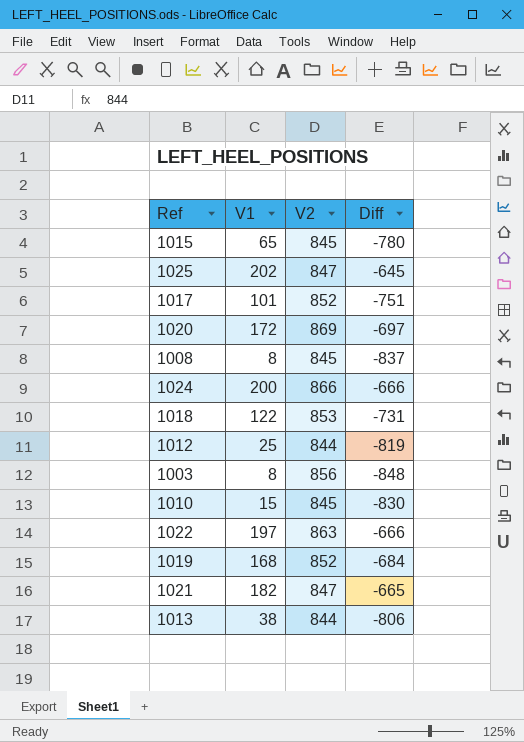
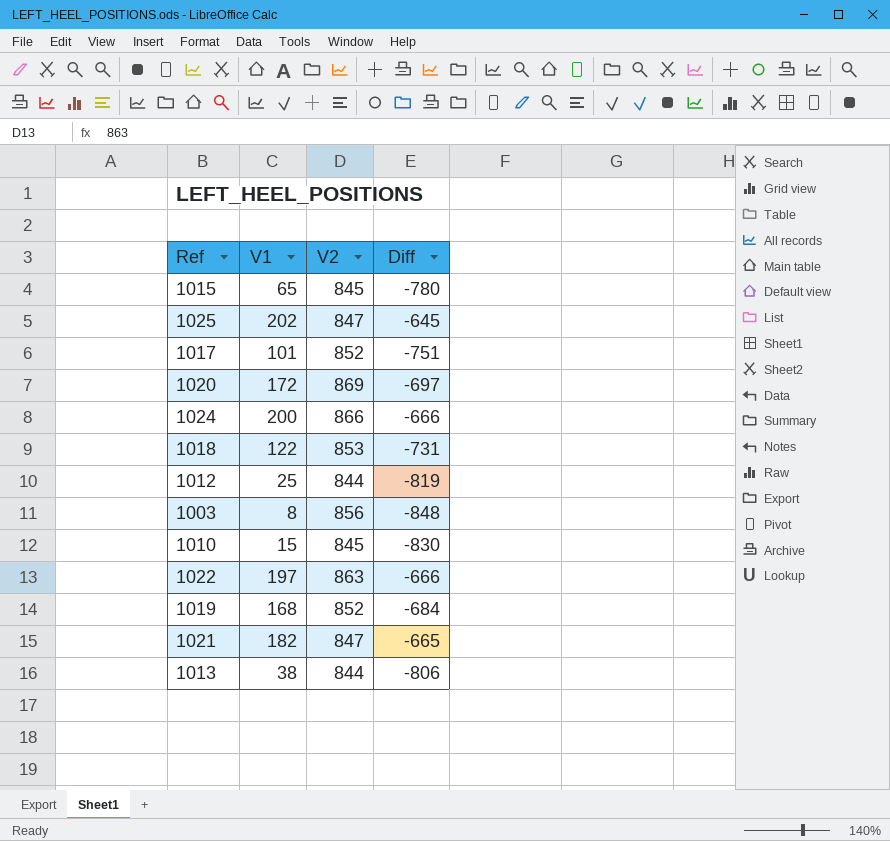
row 1008: 8 | 845 | -837 -> none

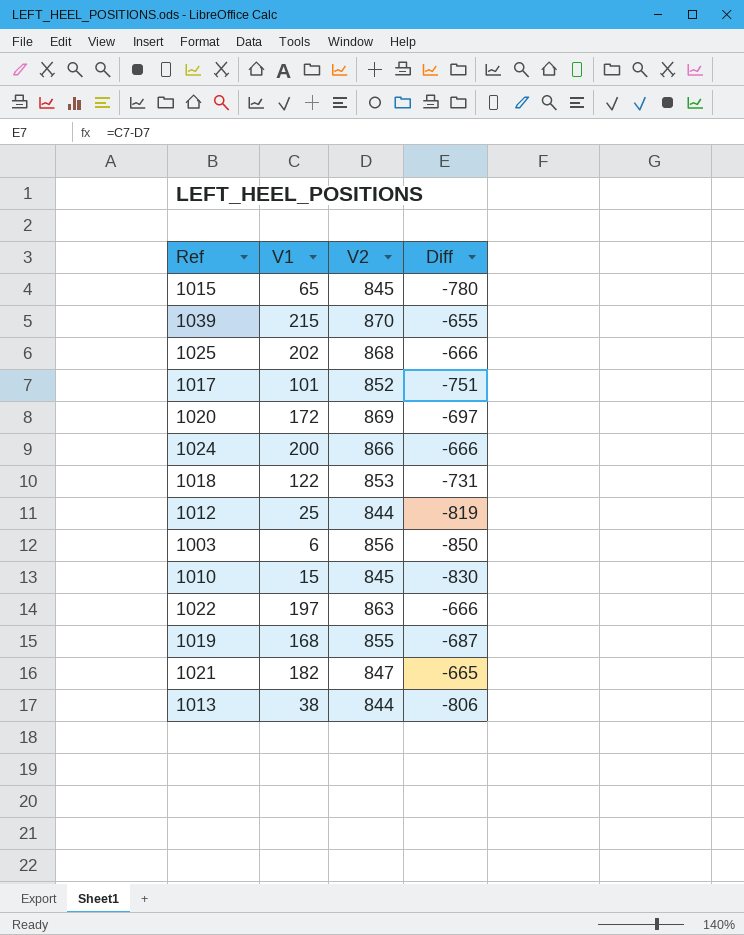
row 1039: none -> 215 | 870 | -655
1025 | V2: 847 -> 868
1025 | Diff: -645 -> -666
1003 | V1: 8 -> 6
1003 | Diff: -848 -> -850
1019 | V2: 852 -> 855
1019 | Diff: -684 -> -687

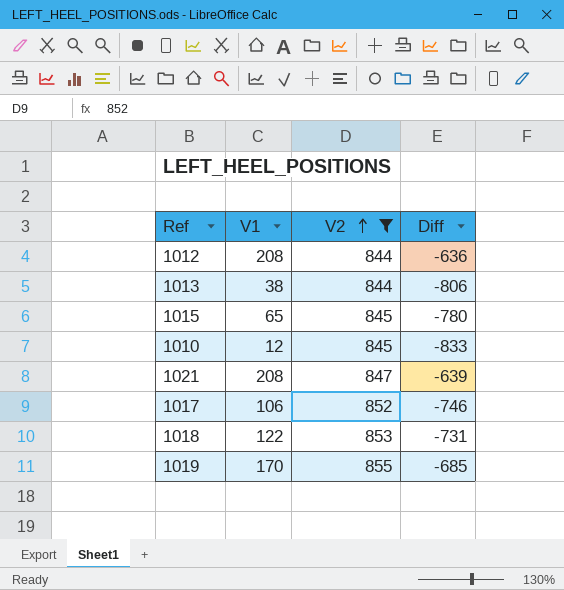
filter: none -> V2 <= 855
row order: none -> V2 ascending
1012 | V1: 25 -> 208
1012 | Diff: -819 -> -636
1010 | V1: 15 -> 12
1010 | Diff: -830 -> -833
1021 | V1: 182 -> 208
1021 | Diff: -665 -> -639
1017 | V1: 101 -> 106
1017 | Diff: -751 -> -746
1019 | V1: 168 -> 170
1019 | Diff: -687 -> -685

